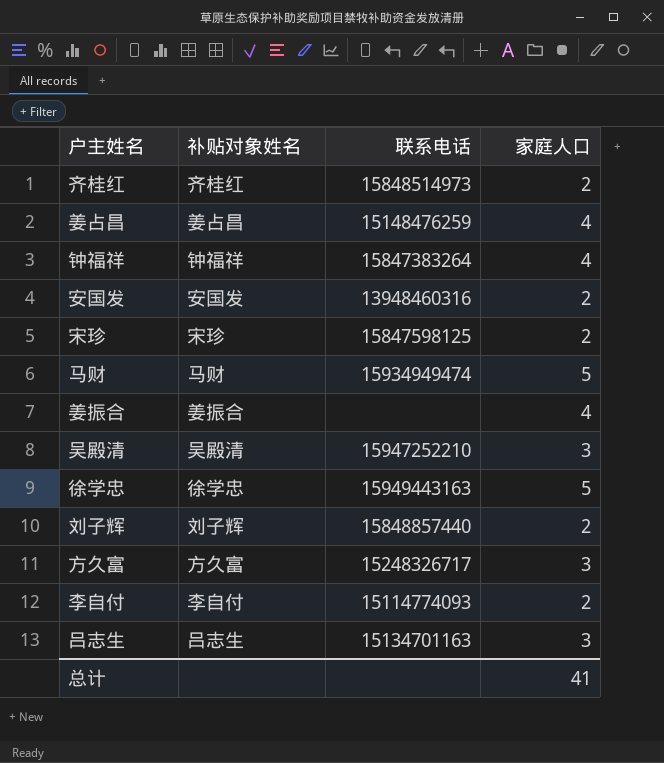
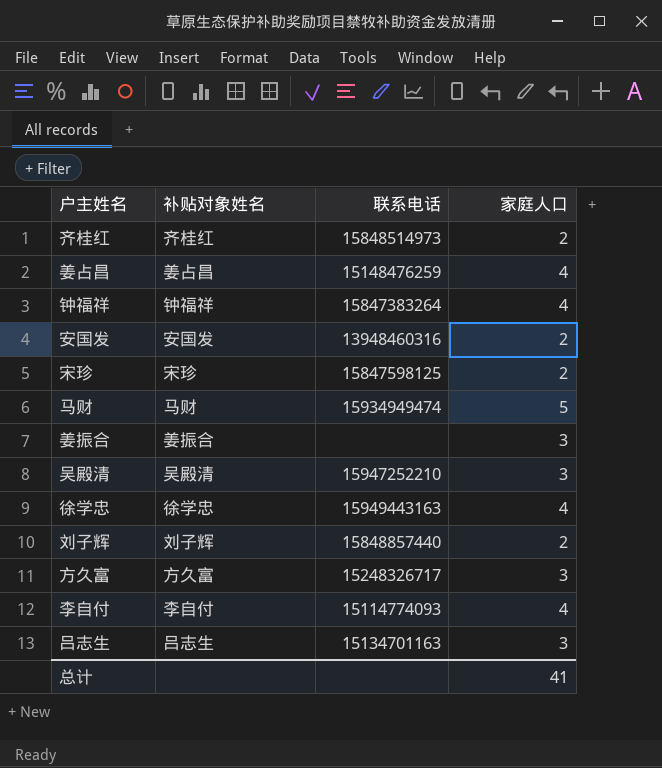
姜振合 | 家庭人口: 4 -> 3
徐学忠 | 家庭人口: 5 -> 4
李自付 | 家庭人口: 2 -> 4

